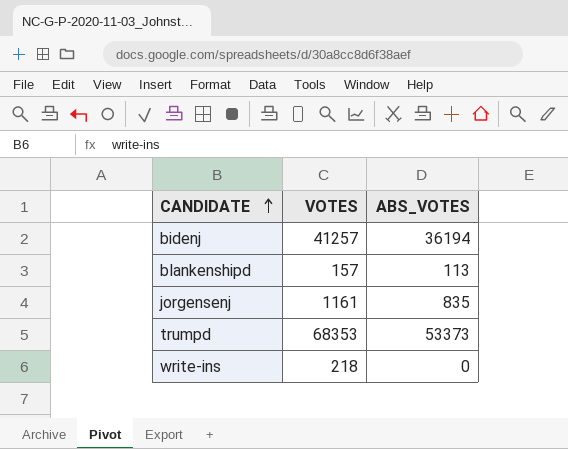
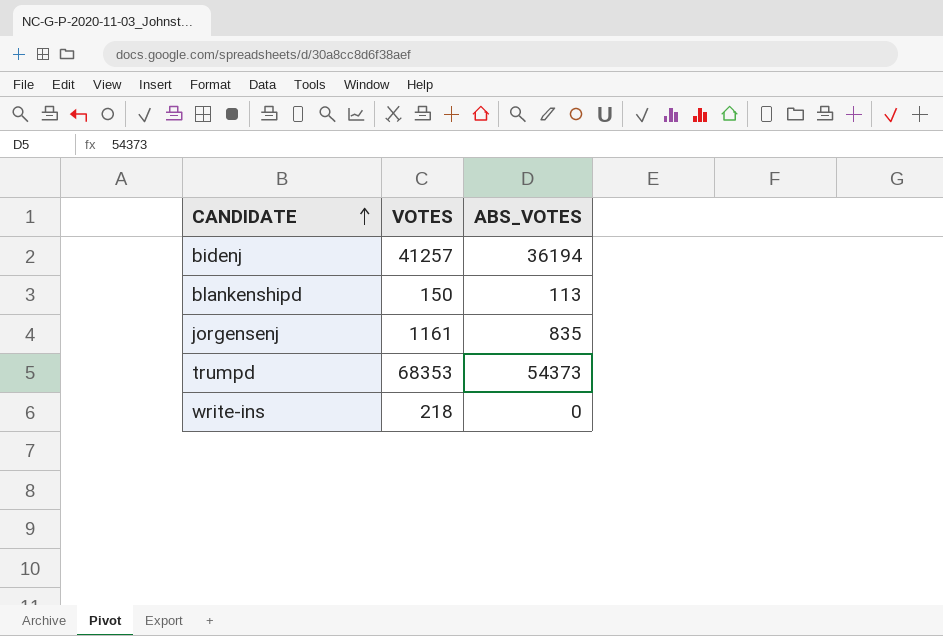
blankenshipd | VOTES: 157 -> 150
trumpd | ABS_VOTES: 53373 -> 54373

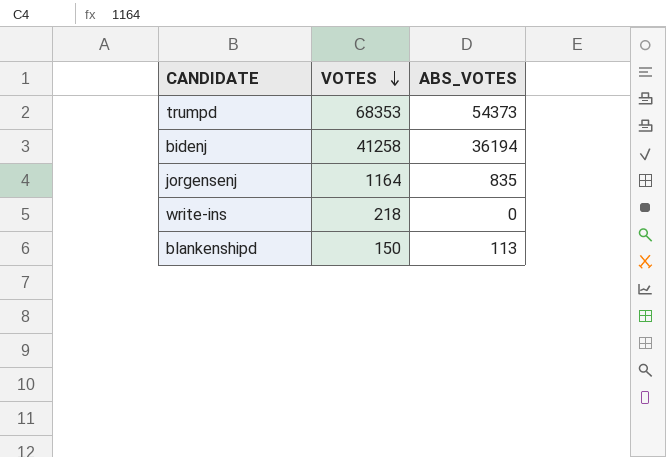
row order: CANDIDATE ascending -> VOTES descending
bidenj | VOTES: 41257 -> 41258
jorgensenj | VOTES: 1161 -> 1164

